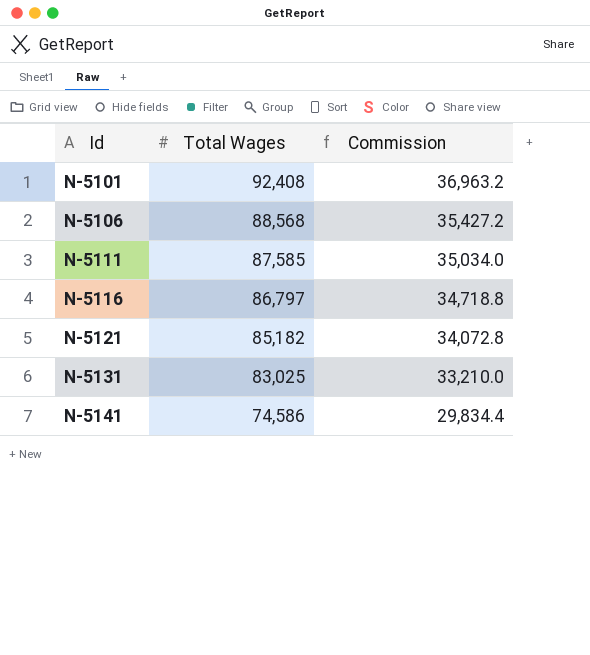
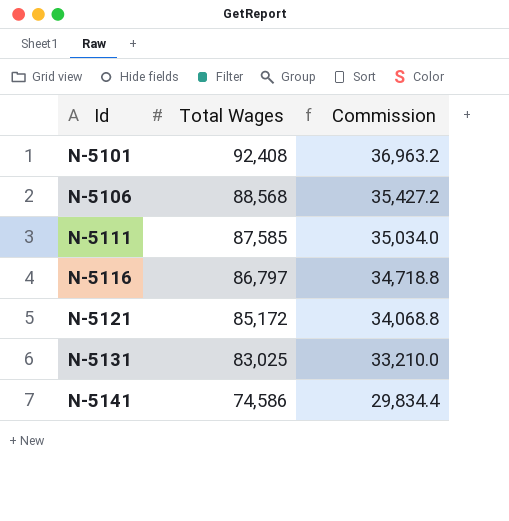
N-5121 | Total Wages: 85,182 -> 85,172
N-5121 | Commission: 34,072.8 -> 34,068.8

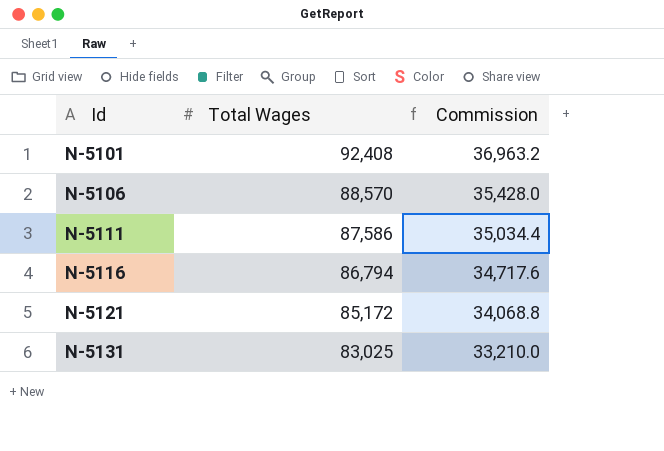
row N-5141: 74,586 | 29,834.4 -> none
N-5106 | Total Wages: 88,568 -> 88,570
N-5106 | Commission: 35,427.2 -> 35,428.0
N-5111 | Total Wages: 87,585 -> 87,586
N-5111 | Commission: 35,034.0 -> 35,034.4
N-5116 | Total Wages: 86,797 -> 86,794
N-5116 | Commission: 34,718.8 -> 34,717.6

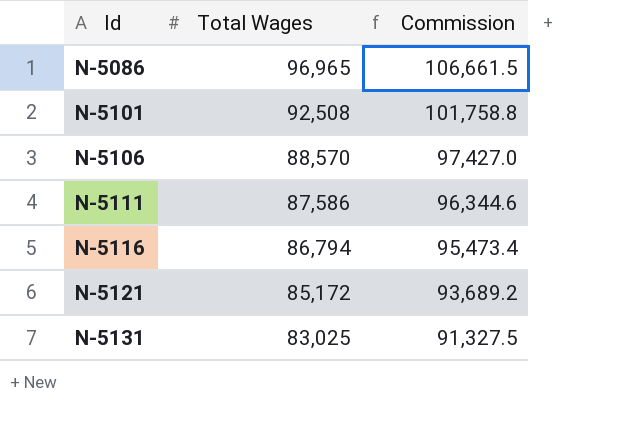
column Commission | formula: [Total Wages] * 0.4 -> [Total Wages] * 1.1
row N-5086: none -> 96,965 | 106,661.5
N-5101 | Total Wages: 92,408 -> 92,508

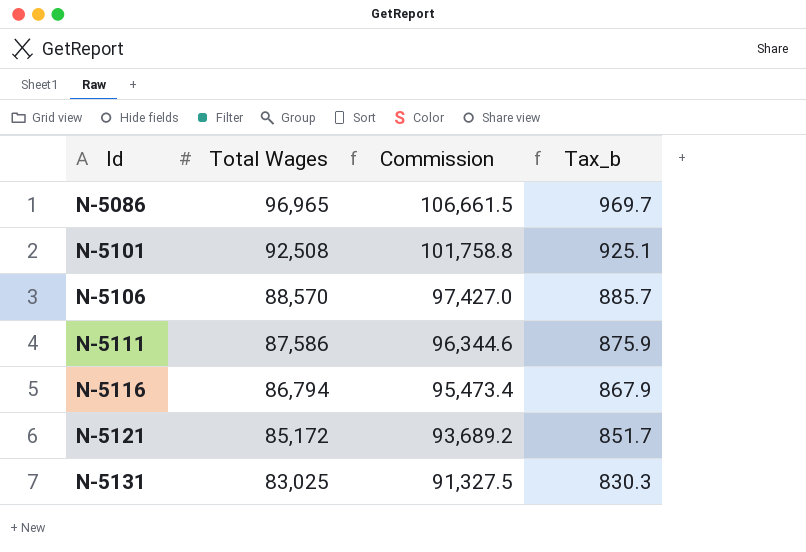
column Tax_b | formula: none -> [Total Wages] * 0.01

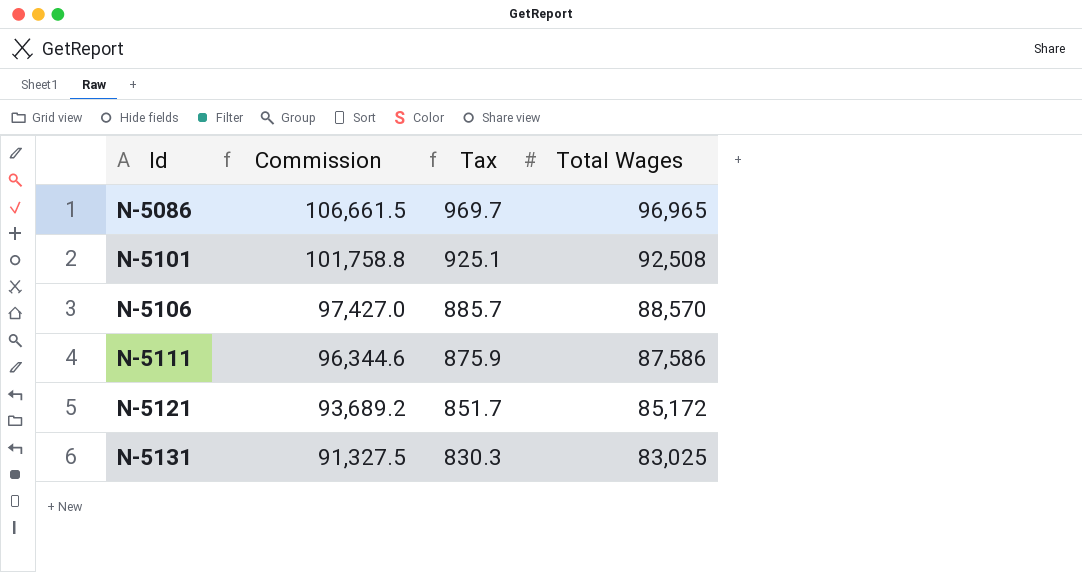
column name: Tax_b -> Tax
column Total Wages | position: 2 -> 4
row N-5116: 86,794 | 95,473.4 | 867.9 -> none

